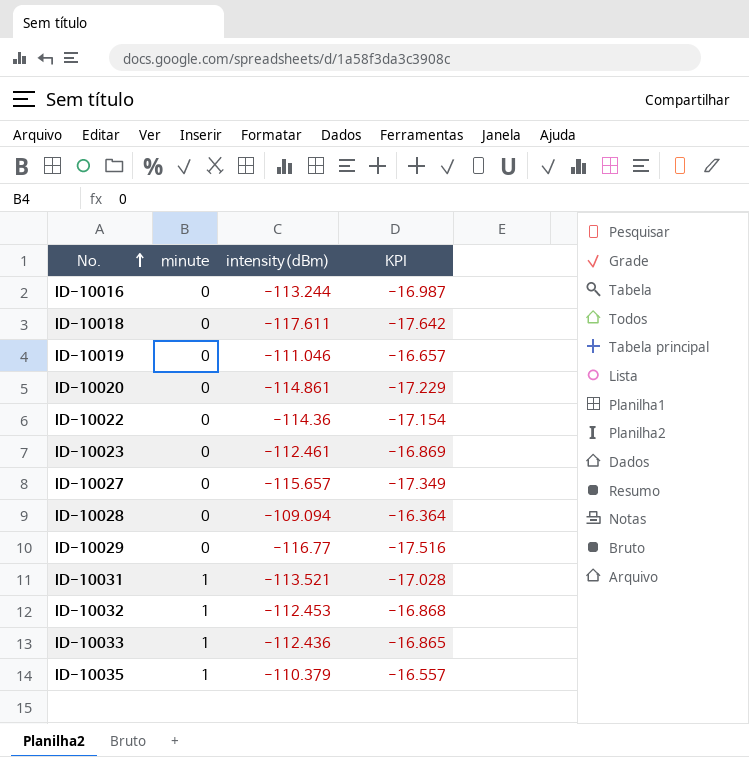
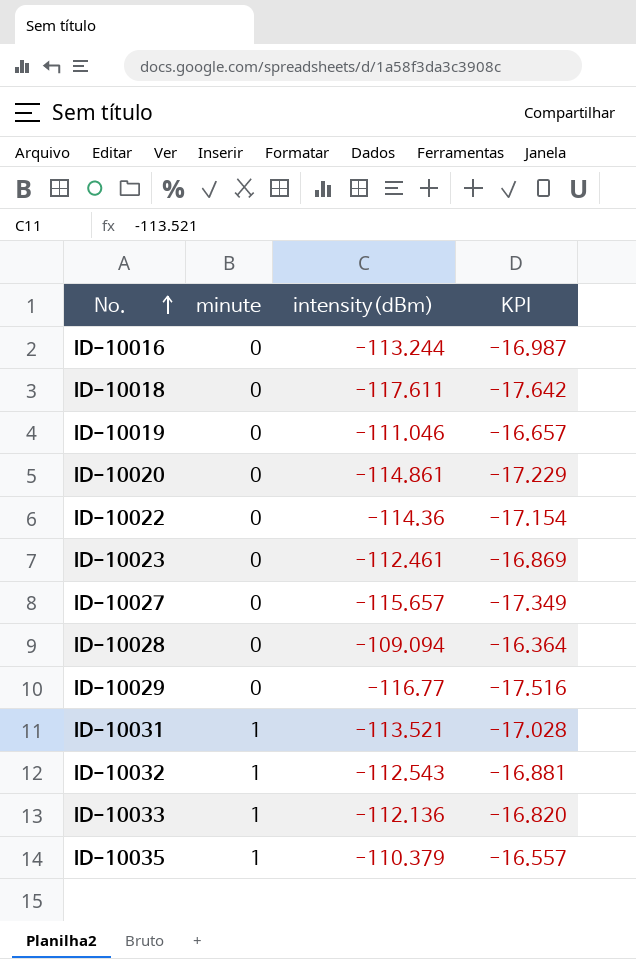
ID-10032 | intensity(dBm): -112.453 -> -112.543
ID-10032 | KPI: -16.868 -> -16.881
ID-10033 | intensity(dBm): -112.436 -> -112.136
ID-10033 | KPI: -16.865 -> -16.820

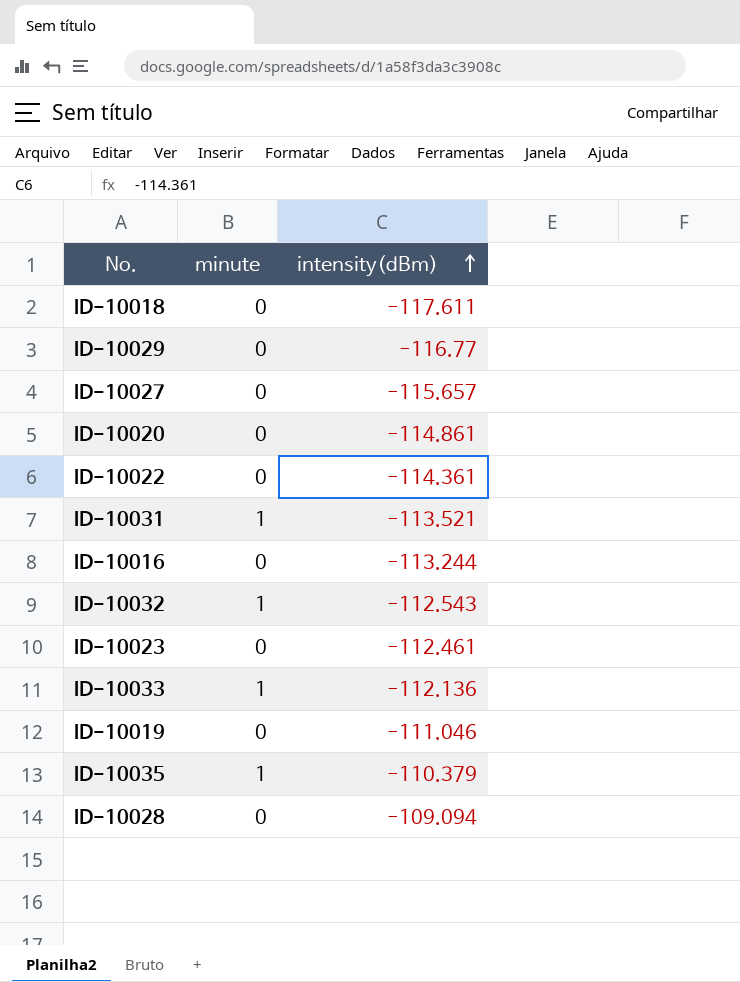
row order: No. ascending -> intensity(dBm) ascending
column KPI | formula: [intensity(dBm)] * 0.15 -> none
ID-10022 | intensity(dBm): -114.36 -> -114.361

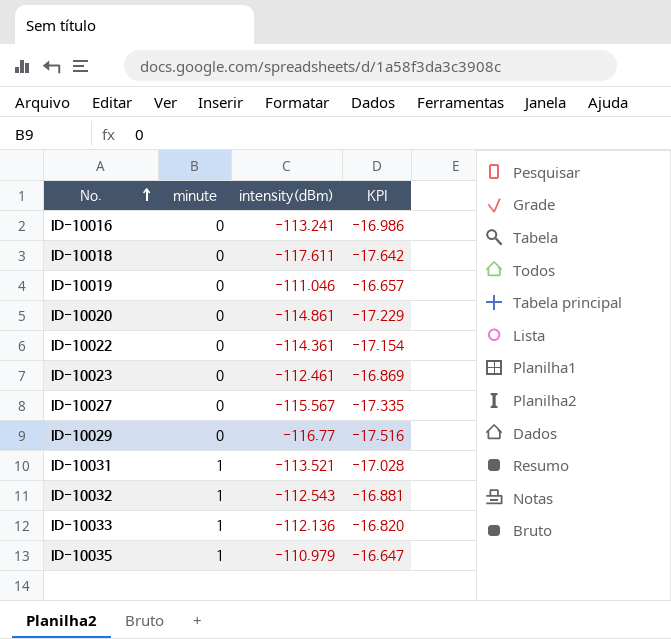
row order: intensity(dBm) ascending -> No. ascending
column KPI | formula: none -> [intensity(dBm)] * 0.15
row ID-10028: 0 | -109.094 -> none
ID-10016 | intensity(dBm): -113.244 -> -113.241
ID-10027 | intensity(dBm): -115.657 -> -115.567
ID-10035 | intensity(dBm): -110.379 -> -110.979

